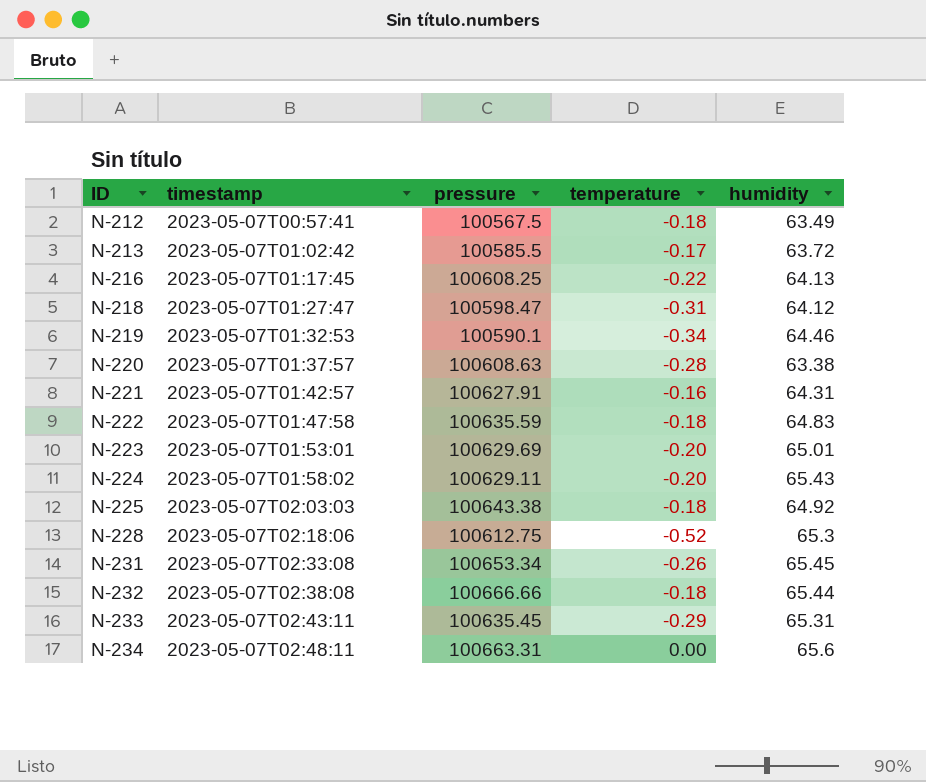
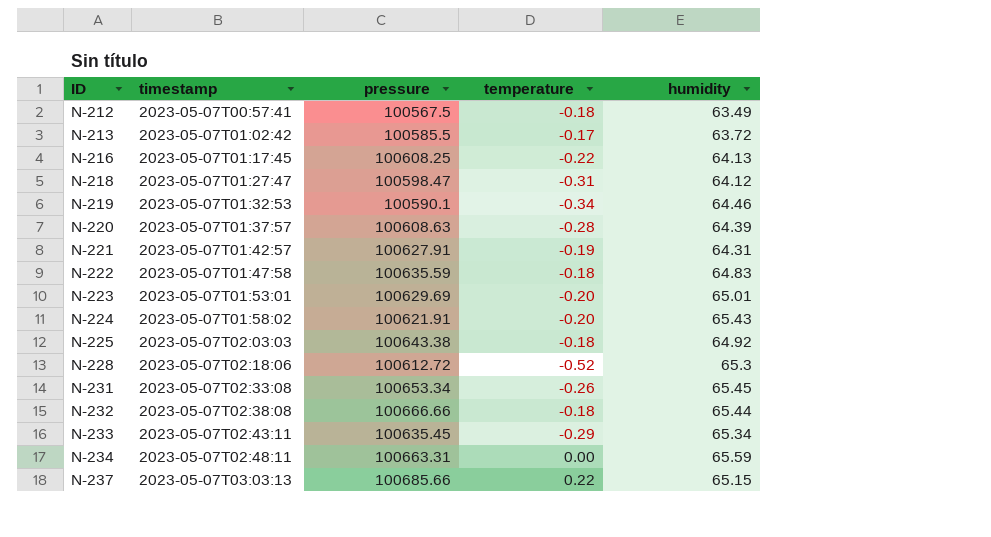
N-220 | humidity: 63.38 -> 64.39
N-221 | temperature: -0.16 -> -0.19
N-224 | pressure: 100629.11 -> 100621.91
N-228 | pressure: 100612.75 -> 100612.72
N-233 | humidity: 65.31 -> 65.34
N-234 | humidity: 65.6 -> 65.59
row N-237: none -> 2023-05-07T03:03:13 | 100685.66 | 0.22 | 65.15

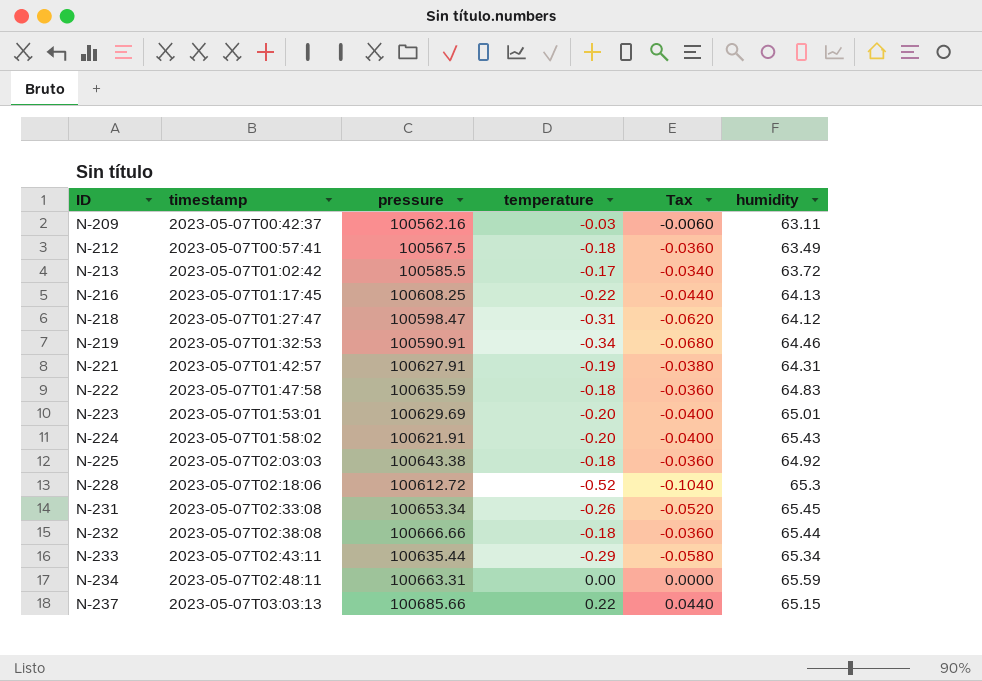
column Tax | formula: none -> [temperature] * 0.2
row N-220: 2023-05-07T01:37:57 | 100608.63 | -0.28 | 64.39 -> none
row N-209: none -> 2023-05-07T00:42:37 | 100562.16 | -0.03 | -0.0060 | 63.11
N-219 | pressure: 100590.1 -> 100590.91
N-233 | pressure: 100635.45 -> 100635.44

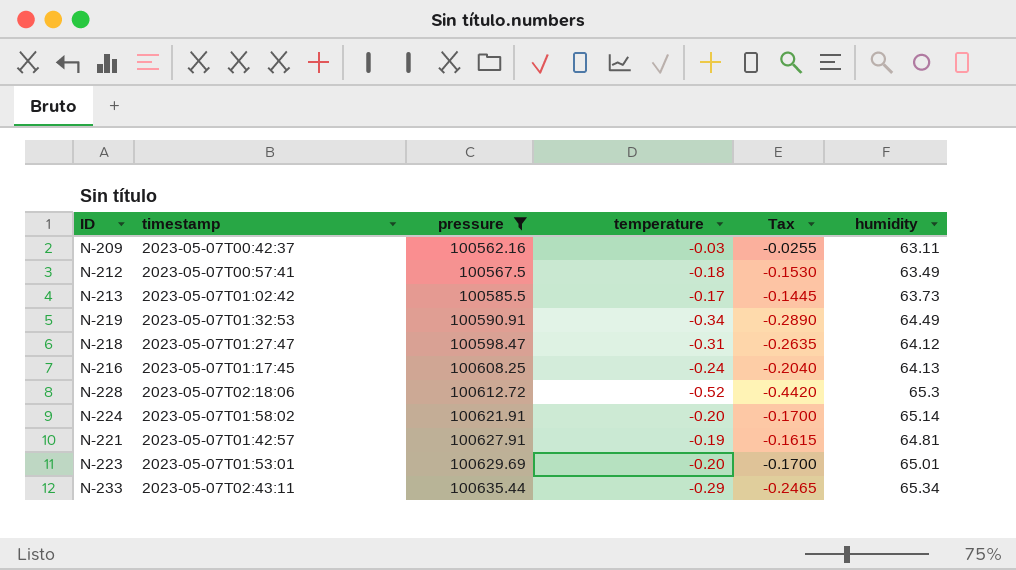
filter: none -> pressure <= 100635.44
row order: ID ascending -> pressure ascending
column Tax | formula: [temperature] * 0.2 -> [temperature] * 0.85
N-213 | humidity: 63.72 -> 63.73
N-219 | humidity: 64.46 -> 64.49
N-216 | temperature: -0.22 -> -0.24
N-224 | humidity: 65.43 -> 65.14
N-221 | humidity: 64.31 -> 64.81

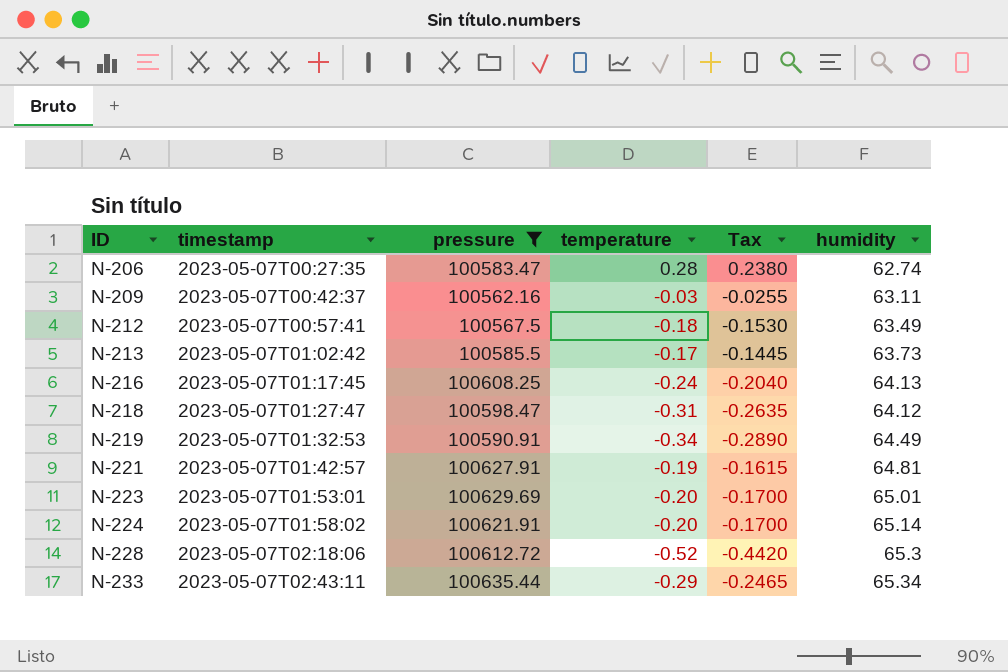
row order: pressure ascending -> ID ascending
row N-206: none -> 2023-05-07T00:27:35 | 100583.47 | 0.28 | 0.2380 | 62.74

